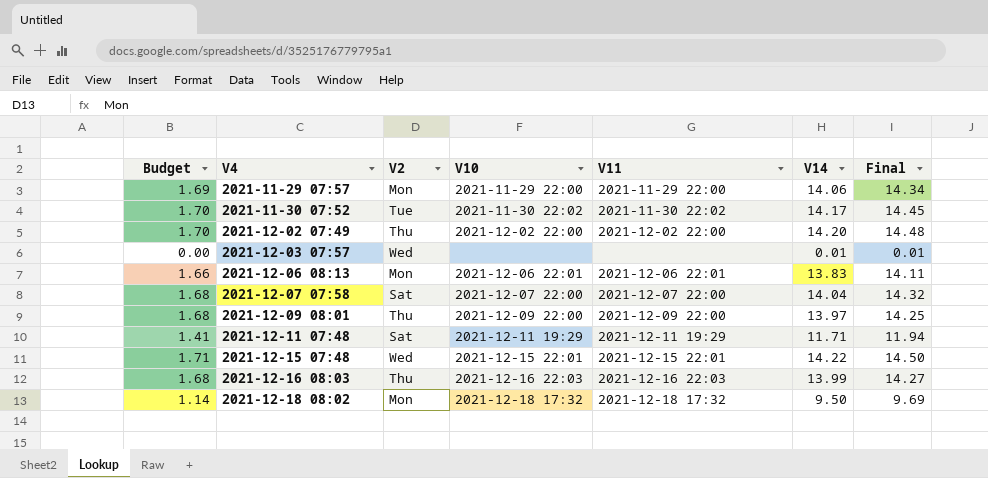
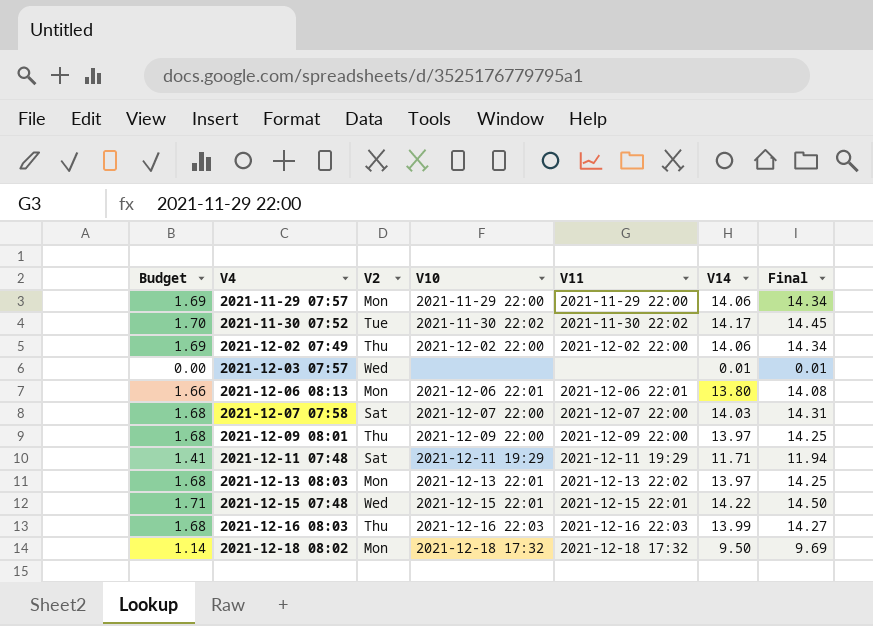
2021-12-02 07:49 | Budget: 1.70 -> 1.69
2021-12-02 07:49 | V14: 14.20 -> 14.06
2021-12-02 07:49 | Final: 14.48 -> 14.34
2021-12-06 08:13 | V14: 13.83 -> 13.80
2021-12-06 08:13 | Final: 14.11 -> 14.08
2021-12-07 07:58 | V14: 14.04 -> 14.03
2021-12-07 07:58 | Final: 14.32 -> 14.31
row 2021-12-13 08:03: none -> 1.68 | Mon | 2021-12-13 22:01 | 2021-12-13 22:02 | 13.97 | 14.25

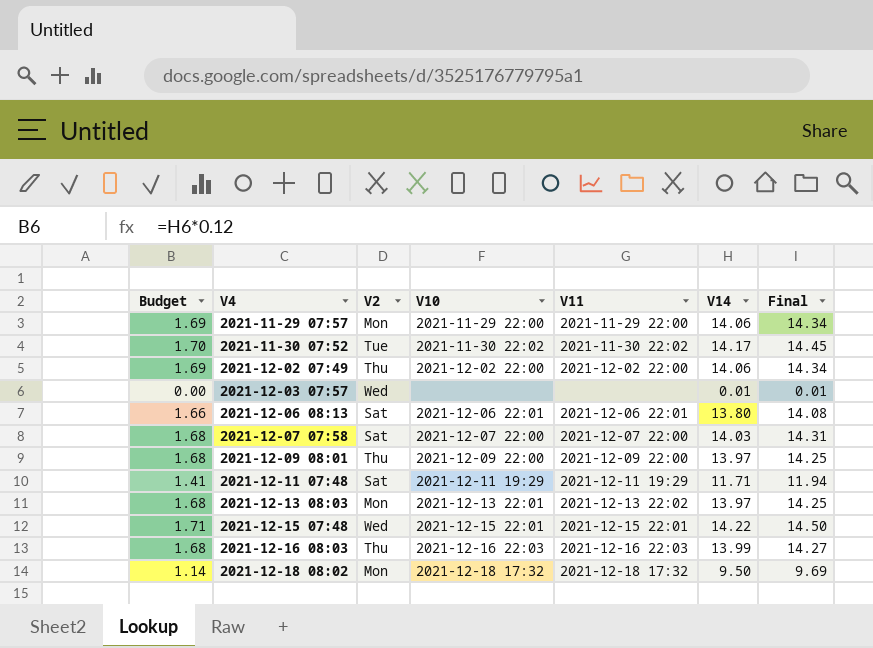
2021-12-06 08:13 | V2: Mon -> Sat

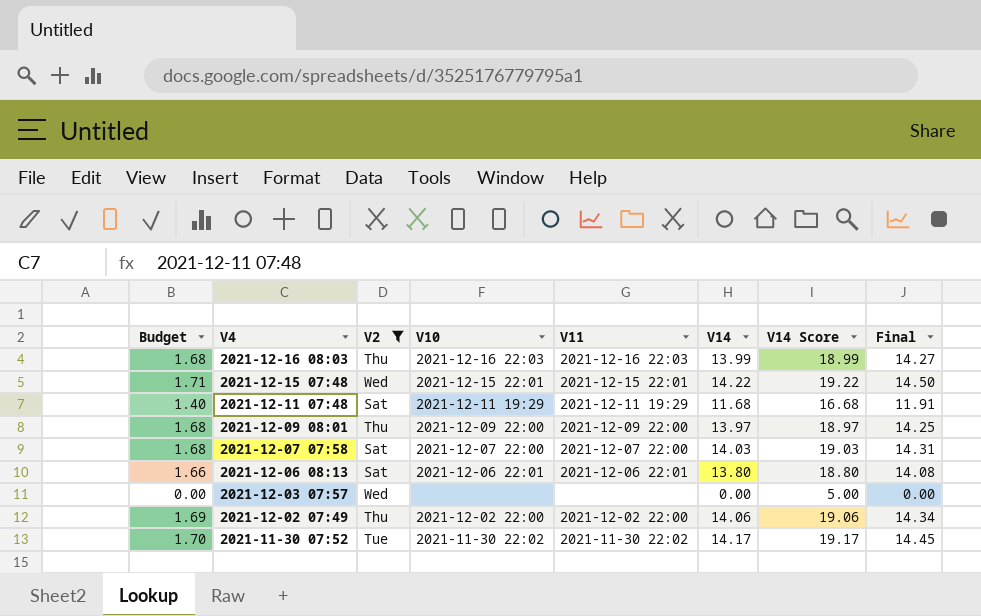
filter: none -> V2 != Mon
row order: V4 ascending -> V4 descending
column V14 Score | formula: none -> [V14] + 5
2021-12-11 07:48 | Budget: 1.41 -> 1.40
2021-12-11 07:48 | V14: 11.71 -> 11.68
2021-12-11 07:48 | Final: 11.94 -> 11.91
2021-12-03 07:57 | V14: 0.01 -> 0.00
2021-12-03 07:57 | Final: 0.01 -> 0.00

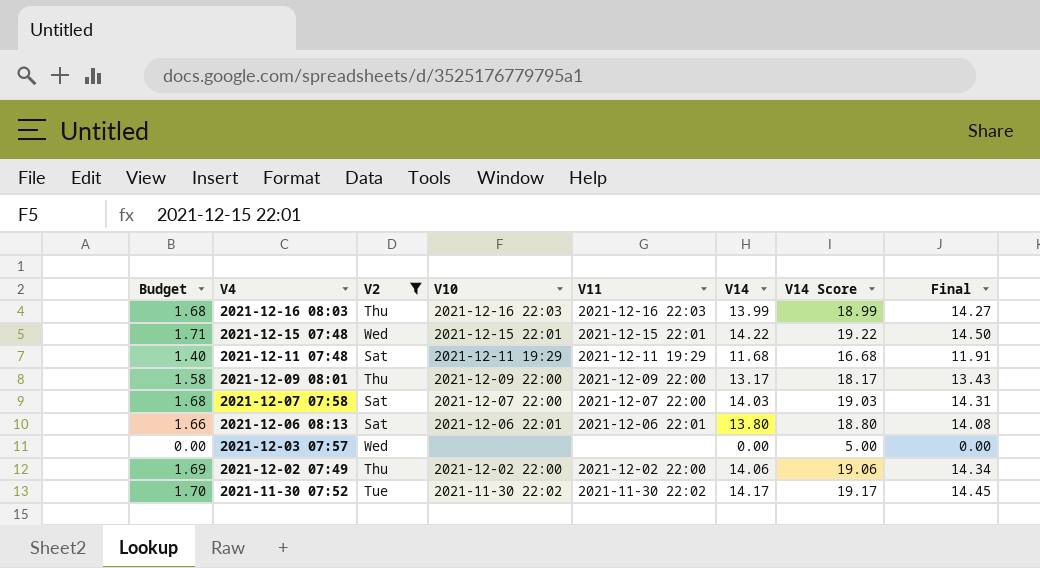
2021-12-09 08:01 | Budget: 1.68 -> 1.58
2021-12-09 08:01 | V14: 13.97 -> 13.17
2021-12-09 08:01 | V14 Score: 18.97 -> 18.17
2021-12-09 08:01 | Final: 14.25 -> 13.43

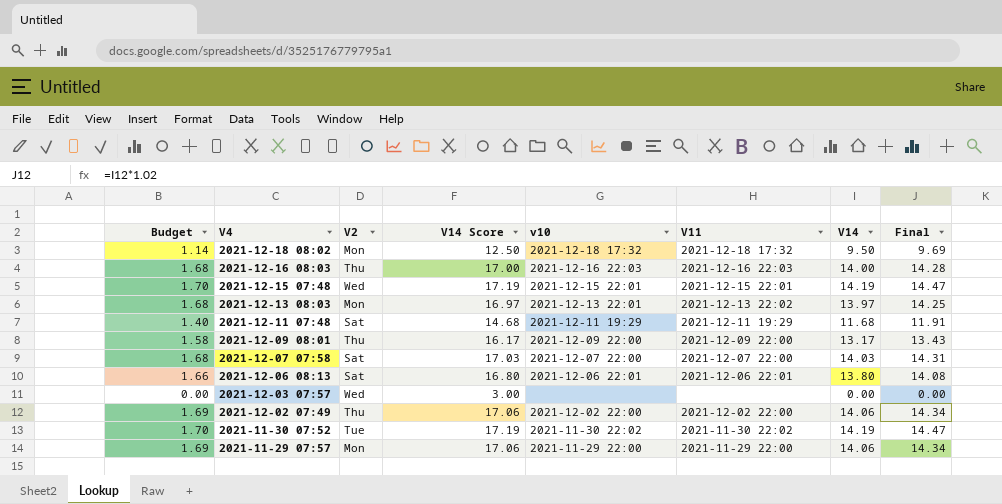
filter: V2 != Mon -> none
column V14 Score | formula: [V14] + 5 -> [V14] + 3
column V14 Score | position: 7 -> 4
column name: V10 -> v10
2021-12-16 08:03 | V14: 13.99 -> 14.00
2021-12-16 08:03 | Final: 14.27 -> 14.28
2021-12-15 07:48 | Budget: 1.71 -> 1.70
2021-12-15 07:48 | V14: 14.22 -> 14.19
2021-12-15 07:48 | Final: 14.50 -> 14.47
2021-11-30 07:52 | V14: 14.17 -> 14.19
2021-11-30 07:52 | Final: 14.45 -> 14.47

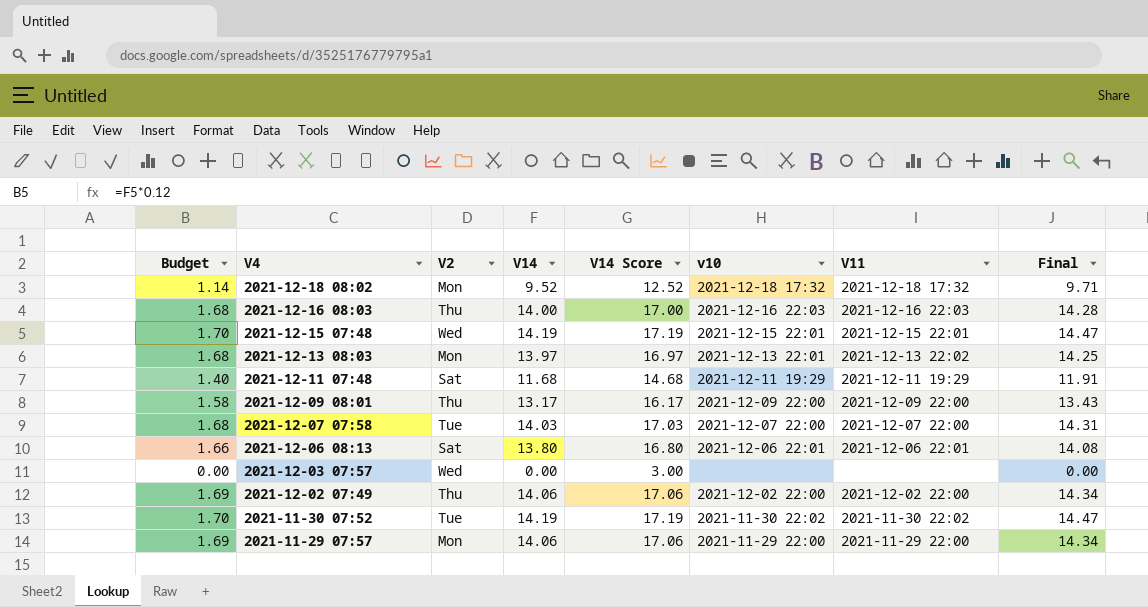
column V14 | position: 7 -> 4
2021-12-18 08:02 | V14: 9.50 -> 9.52
2021-12-18 08:02 | V14 Score: 12.50 -> 12.52
2021-12-18 08:02 | Final: 9.69 -> 9.71
2021-12-07 07:58 | V2: Sat -> Tue

